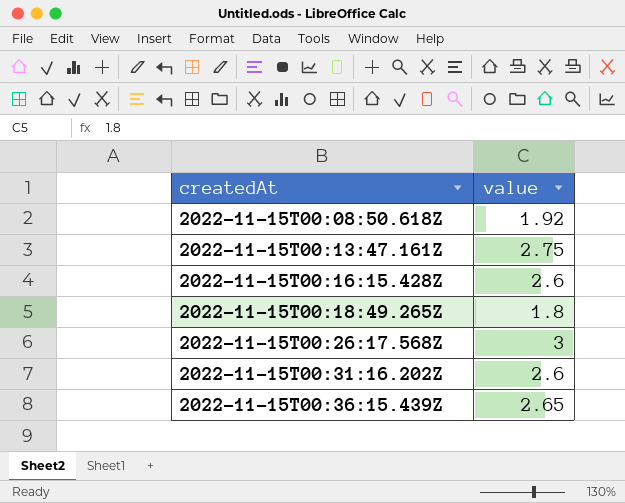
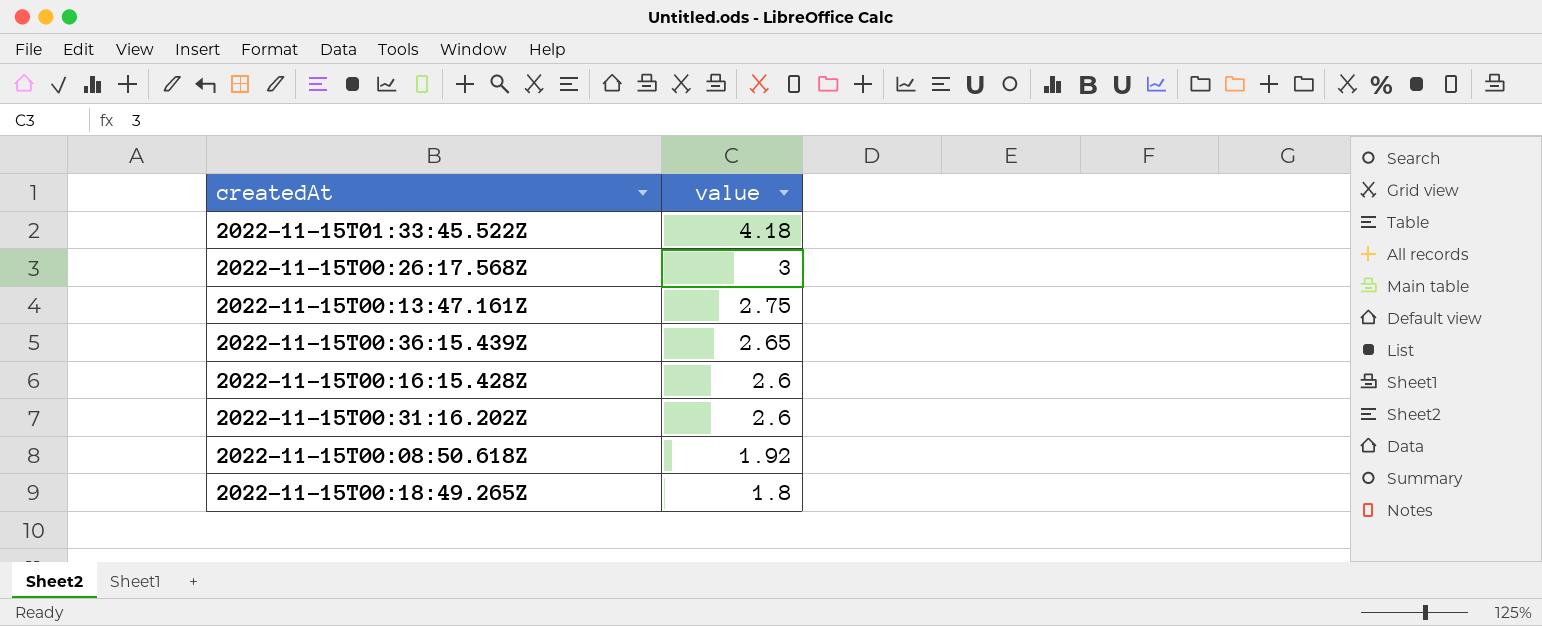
row order: createdAt ascending -> value descending
row 2022-11-15T01:33:45.522Z: none -> 4.18

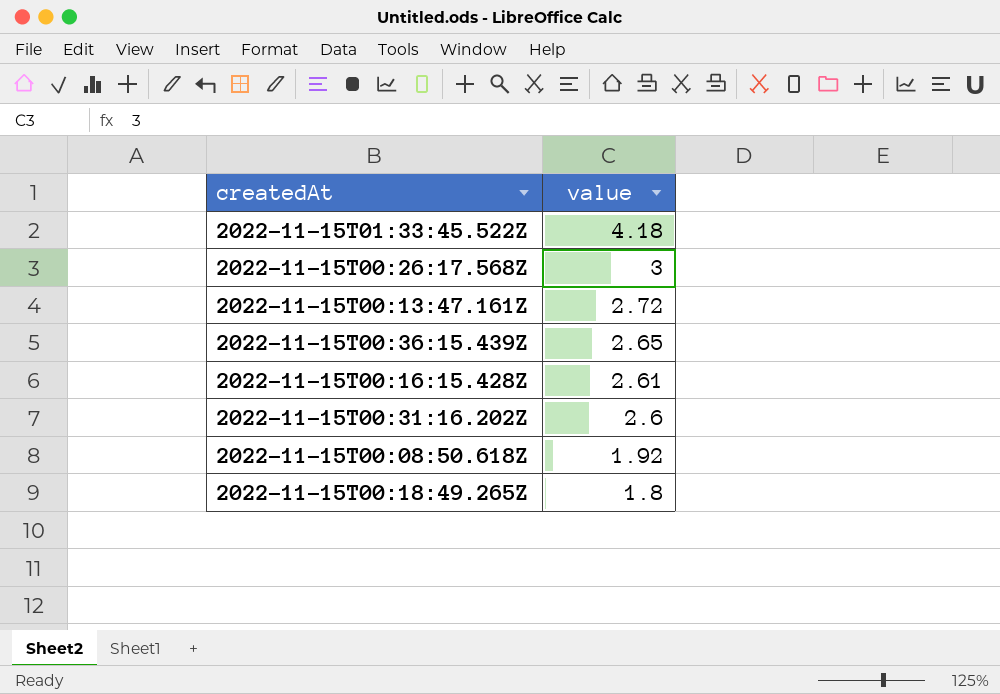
2022-11-15T00:13:47.161Z | value: 2.75 -> 2.72
2022-11-15T00:16:15.428Z | value: 2.6 -> 2.61

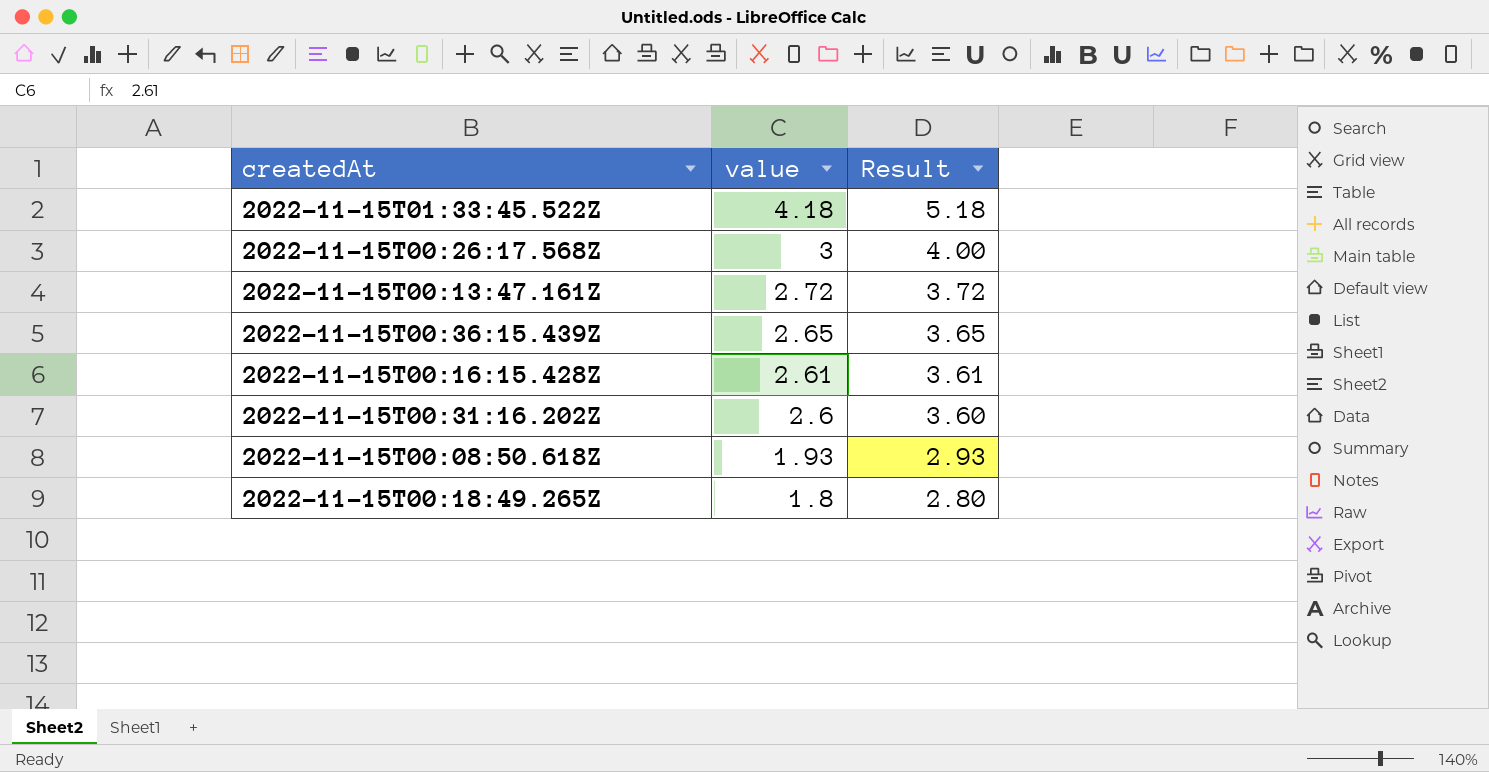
column Result | formula: none -> [value] + 1
2022-11-15T00:08:50.618Z | value: 1.92 -> 1.93

